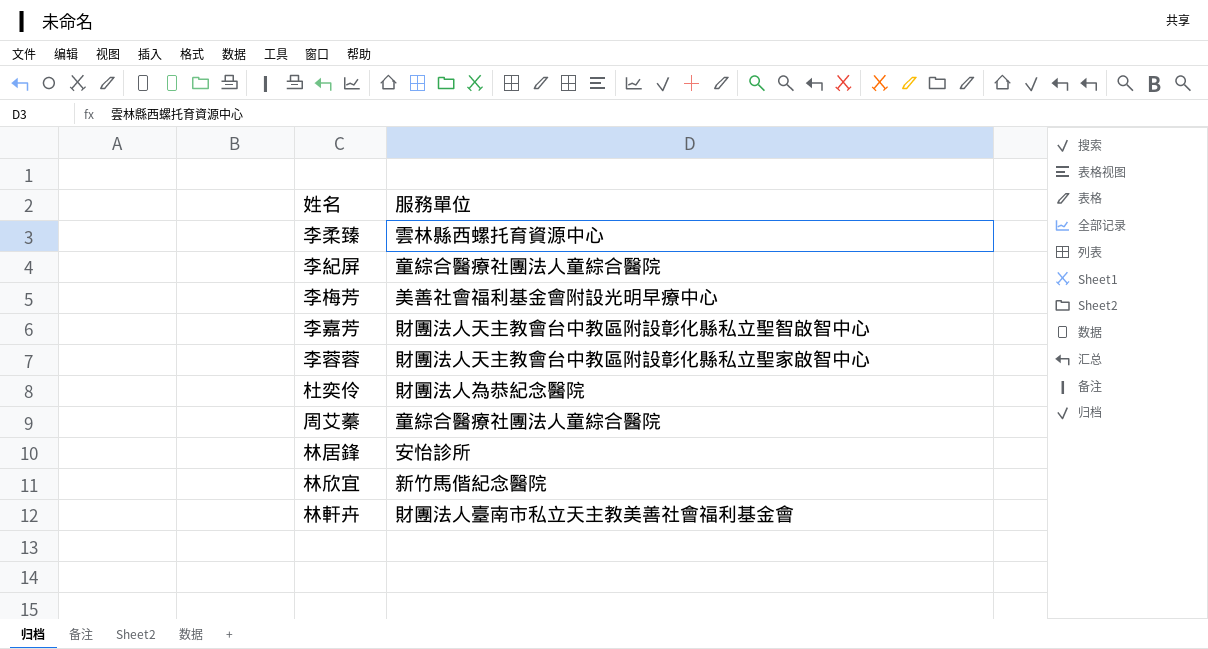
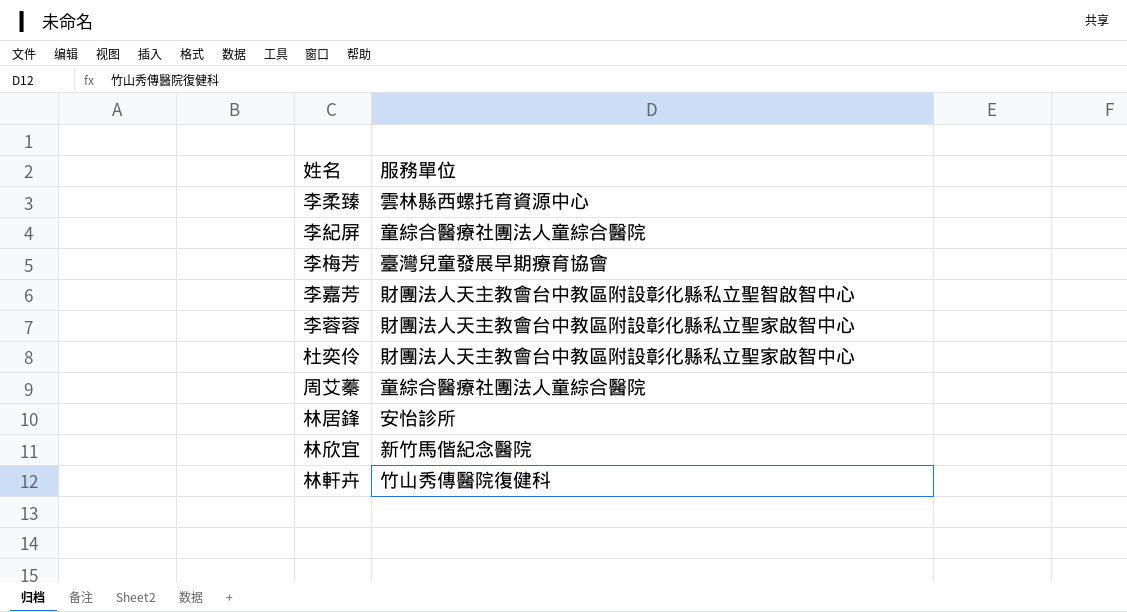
李梅芳 | 服務單位: 美善社會福利基金會附設光明早療中心 -> 臺灣兒童發展早期療育協會
杜奕伶 | 服務單位: 財團法人為恭紀念醫院 -> 財團法人天主教會台中教區附設彰化縣私立聖家啟智中心
林軒卉 | 服務單位: 財團法人臺南市私立天主教美善社會福利基金會 -> 竹山秀傳醫院復健科

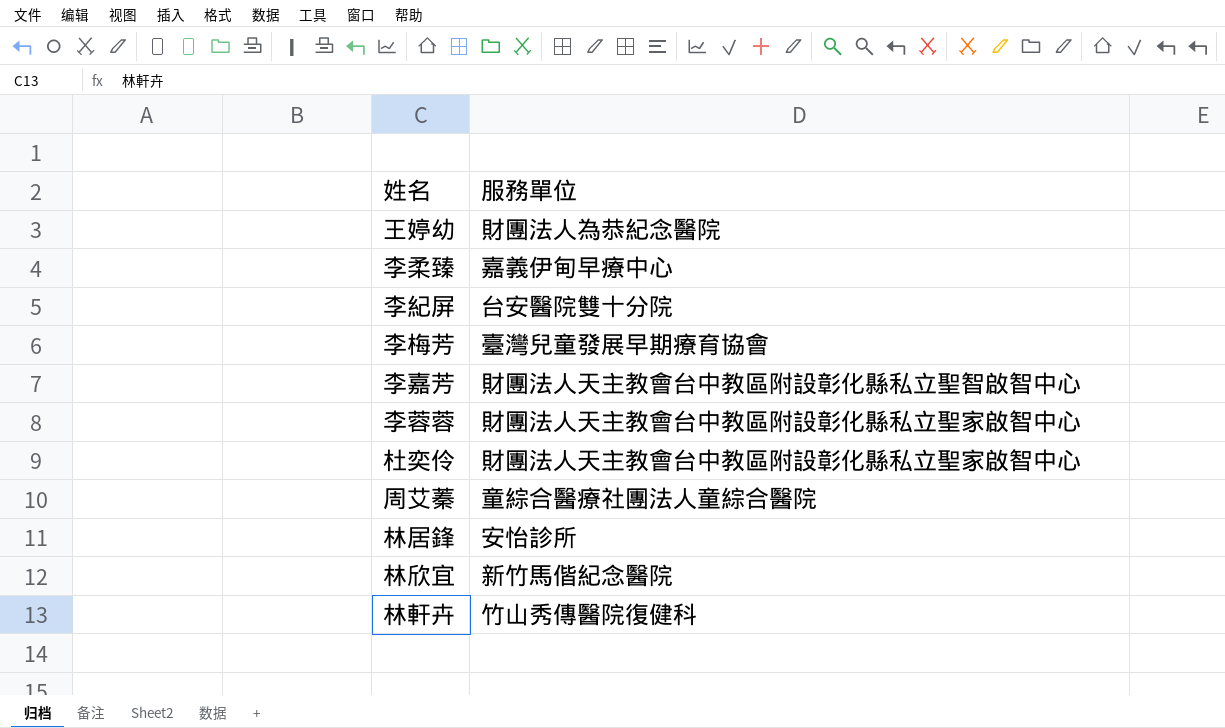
row 王婷幼: none -> 財團法人為恭紀念醫院
李柔臻 | 服務單位: 雲林縣西螺托育資源中心 -> 嘉義伊甸早療中心
李紀屏 | 服務單位: 童綜合醫療社團法人童綜合醫院 -> 台安醫院雙十分院

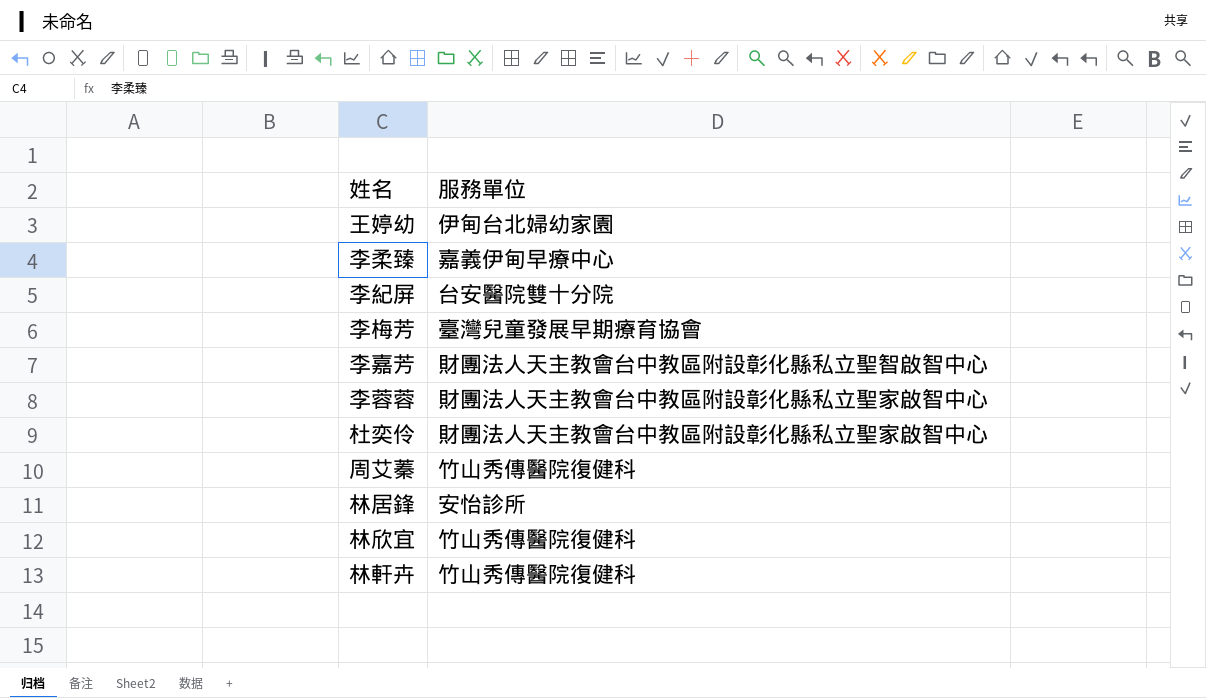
王婷幼 | 服務單位: 財團法人為恭紀念醫院 -> 伊甸台北婦幼家園
周艾蓁 | 服務單位: 童綜合醫療社團法人童綜合醫院 -> 竹山秀傳醫院復健科
林欣宜 | 服務單位: 新竹馬偕紀念醫院 -> 竹山秀傳醫院復健科

